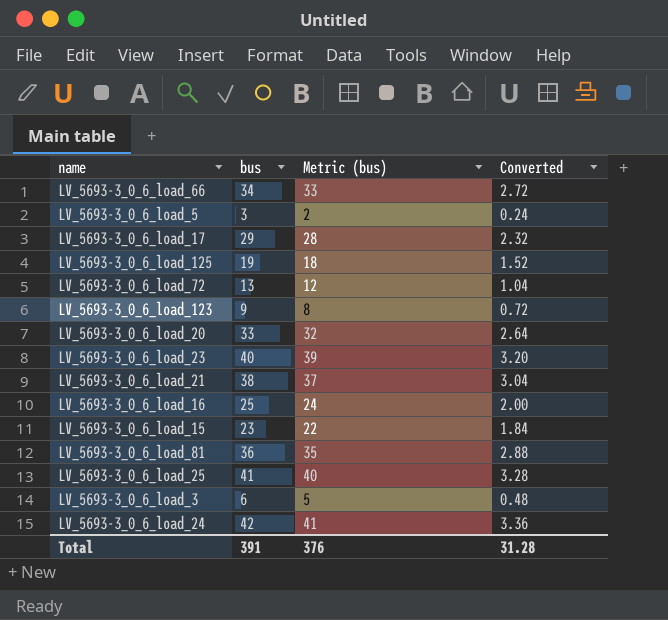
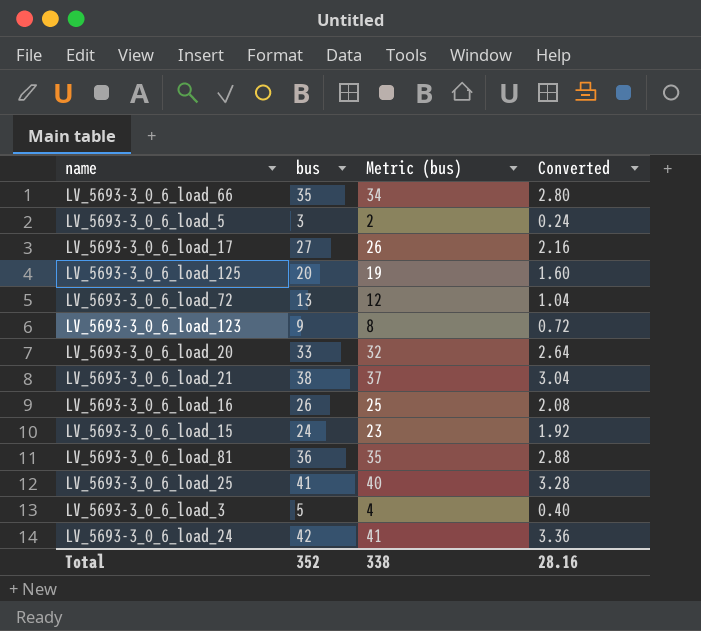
row LV_5693-3_0_6_load_23: 40 | 39 | 3.20 -> none
LV_5693-3_0_6_load_66 | bus: 34 -> 35
LV_5693-3_0_6_load_66 | Metric (bus): 33 -> 34
LV_5693-3_0_6_load_66 | Converted: 2.72 -> 2.80
LV_5693-3_0_6_load_17 | bus: 29 -> 27
LV_5693-3_0_6_load_17 | Metric (bus): 28 -> 26
LV_5693-3_0_6_load_17 | Converted: 2.32 -> 2.16
LV_5693-3_0_6_load_125 | bus: 19 -> 20
LV_5693-3_0_6_load_125 | Metric (bus): 18 -> 19
LV_5693-3_0_6_load_125 | Converted: 1.52 -> 1.60
LV_5693-3_0_6_load_16 | bus: 25 -> 26
LV_5693-3_0_6_load_16 | Metric (bus): 24 -> 25
LV_5693-3_0_6_load_16 | Converted: 2.00 -> 2.08
LV_5693-3_0_6_load_15 | bus: 23 -> 24
LV_5693-3_0_6_load_15 | Metric (bus): 22 -> 23
LV_5693-3_0_6_load_15 | Converted: 1.84 -> 1.92
LV_5693-3_0_6_load_3 | bus: 6 -> 5
LV_5693-3_0_6_load_3 | Metric (bus): 5 -> 4
LV_5693-3_0_6_load_3 | Converted: 0.48 -> 0.40
Total | bus: 391 -> 352
Total | Metric (bus): 376 -> 338
Total | Converted: 31.28 -> 28.16

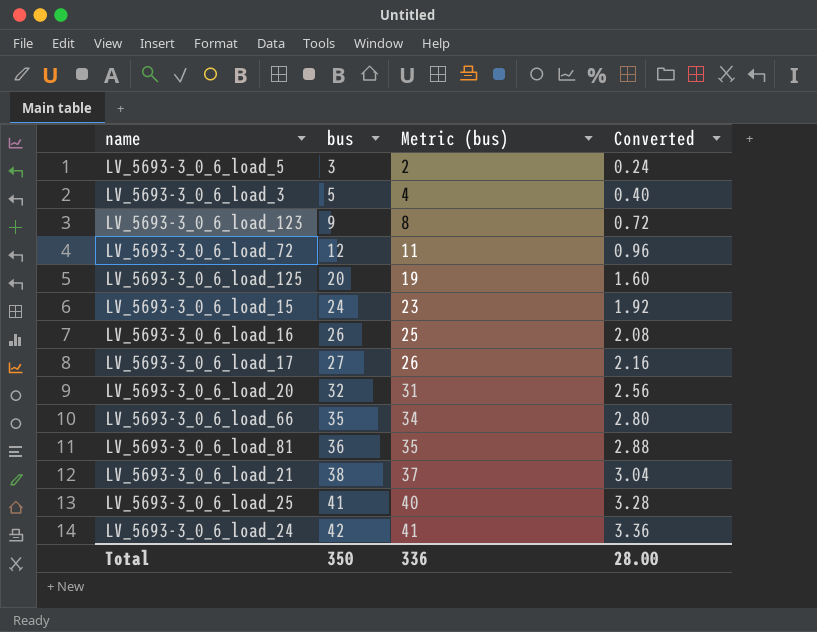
row order: none -> bus ascending
LV_5693-3_0_6_load_72 | bus: 13 -> 12
LV_5693-3_0_6_load_72 | Metric (bus): 12 -> 11
LV_5693-3_0_6_load_72 | Converted: 1.04 -> 0.96
LV_5693-3_0_6_load_20 | bus: 33 -> 32
LV_5693-3_0_6_load_20 | Metric (bus): 32 -> 31
LV_5693-3_0_6_load_20 | Converted: 2.64 -> 2.56
Total | bus: 352 -> 350
Total | Metric (bus): 338 -> 336
Total | Converted: 28.16 -> 28.00

